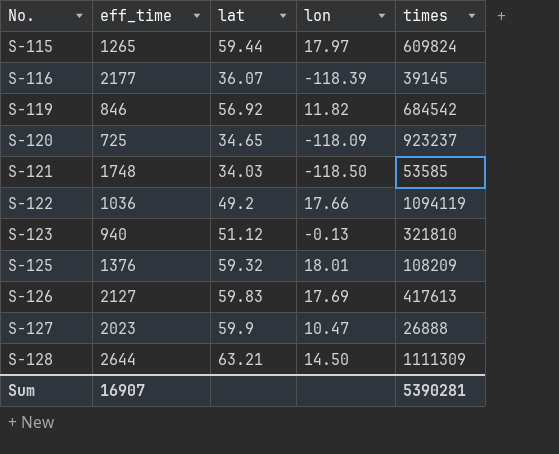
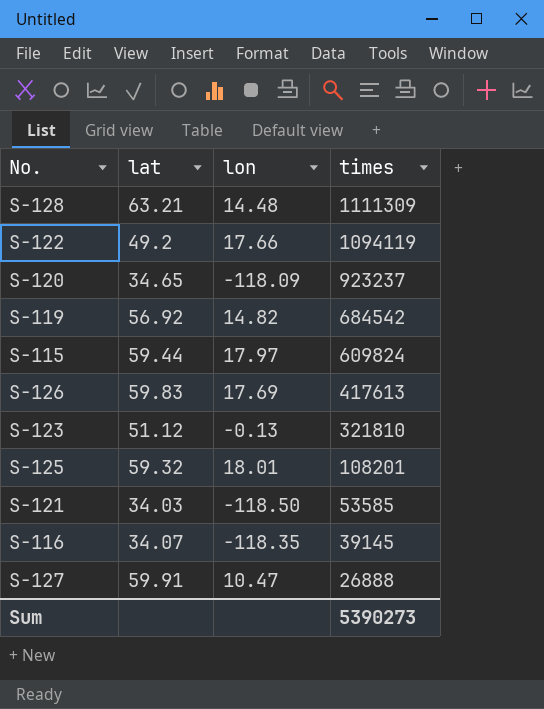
row order: No. ascending -> times descending
column eff_time | position: 2 -> none
S-128 | lon: 14.50 -> 14.48
S-119 | lon: 11.82 -> 14.82
S-125 | times: 108209 -> 108201
S-116 | lat: 36.07 -> 34.07
S-116 | lon: -118.39 -> -118.35
S-127 | lat: 59.9 -> 59.91
Sum | times: 5390281 -> 5390273

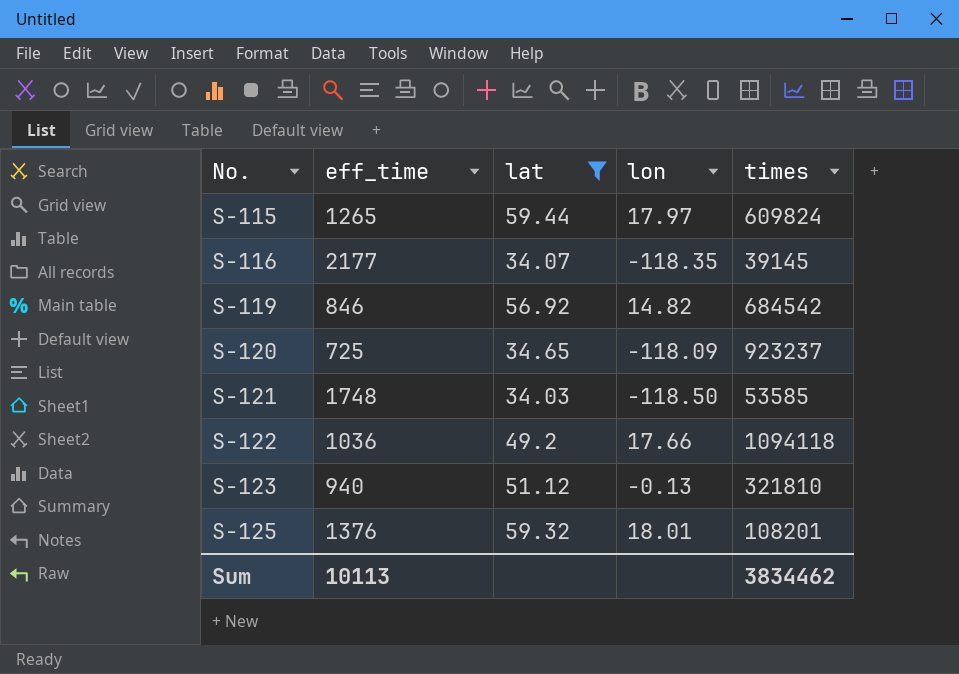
filter: none -> lat <= 59.44
row order: times descending -> No. ascending
column eff_time | position: none -> 2
S-122 | times: 1094119 -> 1094118
Sum | times: 5390273 -> 3834462

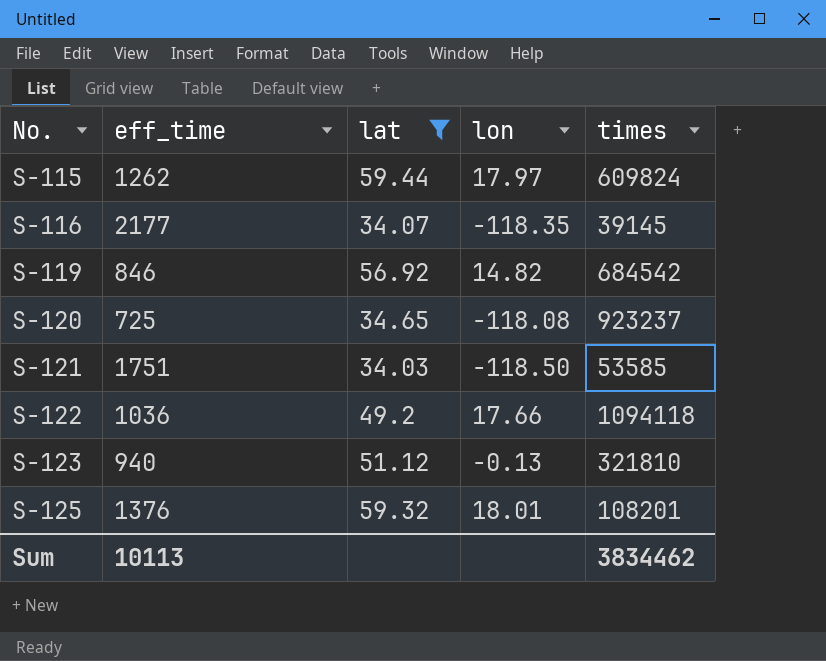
S-115 | eff_time: 1265 -> 1262
S-120 | lon: -118.09 -> -118.08
S-121 | eff_time: 1748 -> 1751

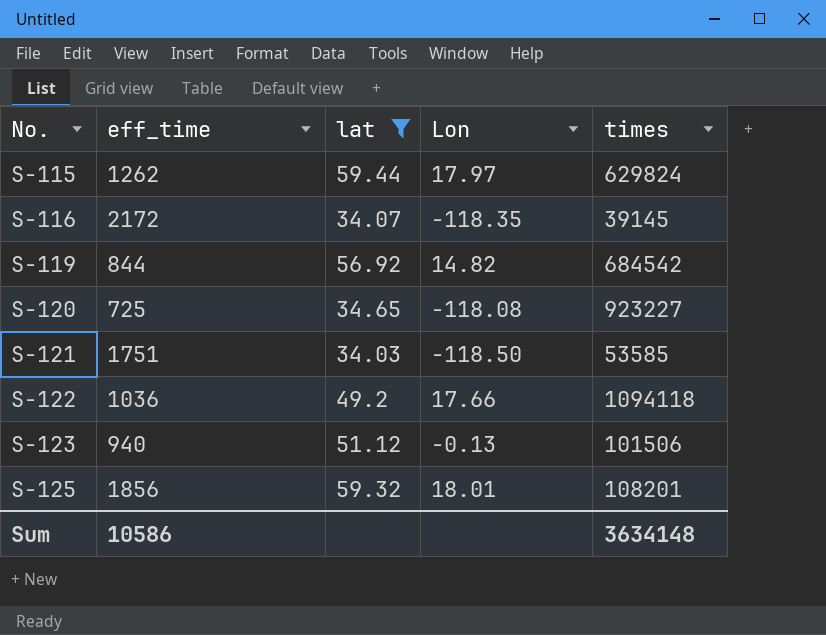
column name: lon -> Lon
S-115 | times: 609824 -> 629824
S-116 | eff_time: 2177 -> 2172
S-119 | eff_time: 846 -> 844
S-120 | times: 923237 -> 923227
S-123 | times: 321810 -> 101506
S-125 | eff_time: 1376 -> 1856
Sum | eff_time: 10113 -> 10586
Sum | times: 3834462 -> 3634148

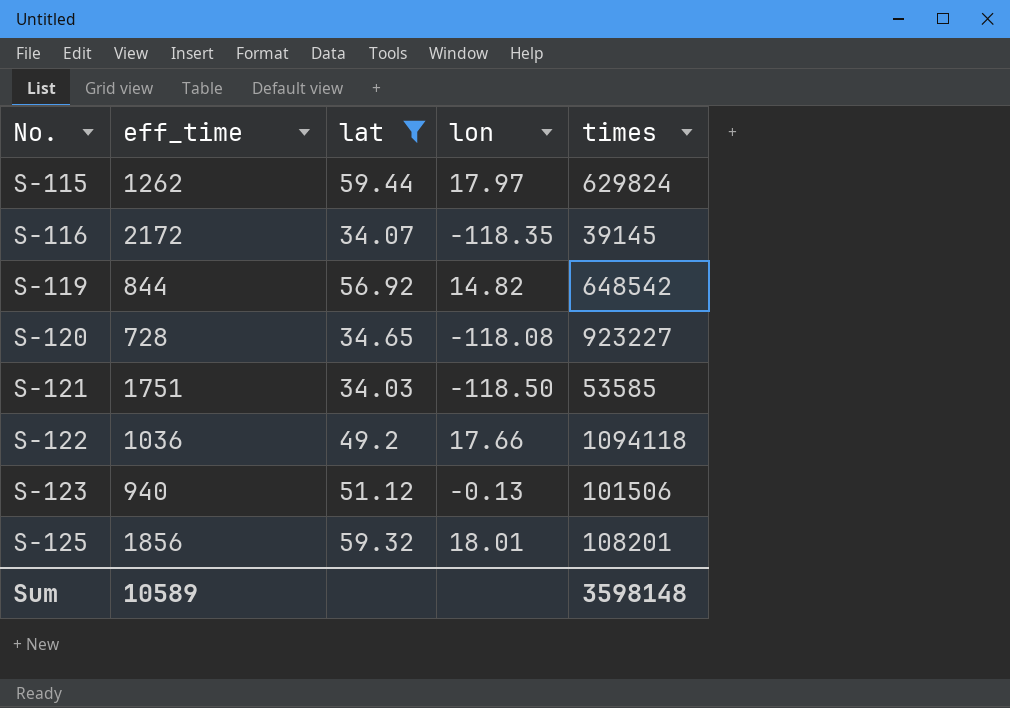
column name: Lon -> lon
S-119 | times: 684542 -> 648542
S-120 | eff_time: 725 -> 728
Sum | eff_time: 10586 -> 10589
Sum | times: 3634148 -> 3598148

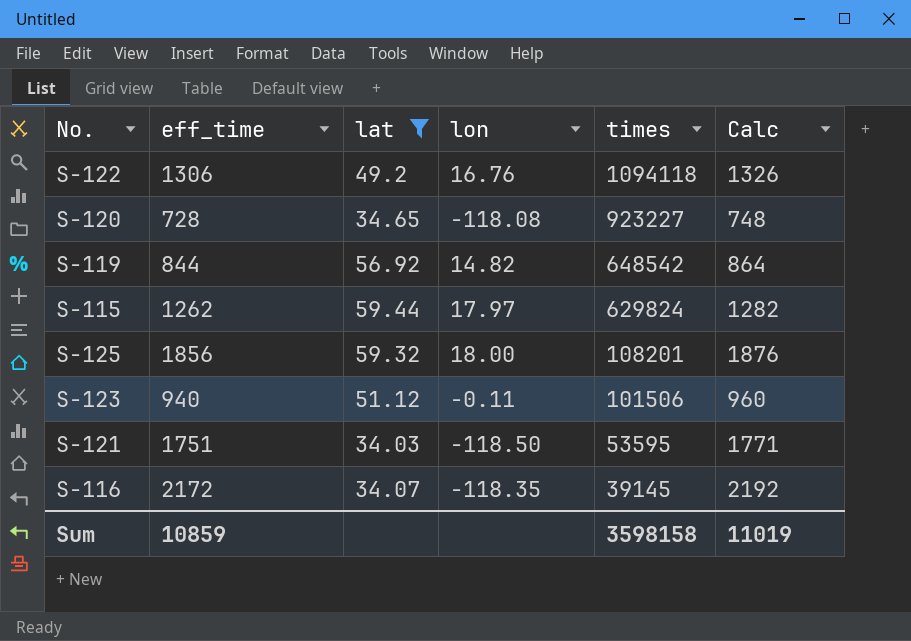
row order: No. ascending -> times descending
column Calc | formula: none -> [eff_time] + 20
S-122 | eff_time: 1036 -> 1306
S-122 | lon: 17.66 -> 16.76
S-125 | lon: 18.01 -> 18.00
S-123 | lon: -0.13 -> -0.11
S-121 | times: 53585 -> 53595
Sum | eff_time: 10589 -> 10859
Sum | times: 3598148 -> 3598158

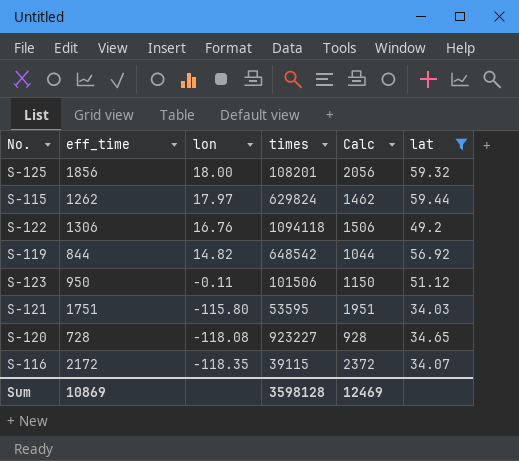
row order: times descending -> lon descending
column Calc | formula: [eff_time] + 20 -> [eff_time] + 200
column lat | position: 3 -> 6
S-123 | eff_time: 940 -> 950
S-121 | lon: -118.50 -> -115.80
S-116 | times: 39145 -> 39115
Sum | eff_time: 10859 -> 10869
Sum | times: 3598158 -> 3598128
Sum | Calc: 11019 -> 12469

